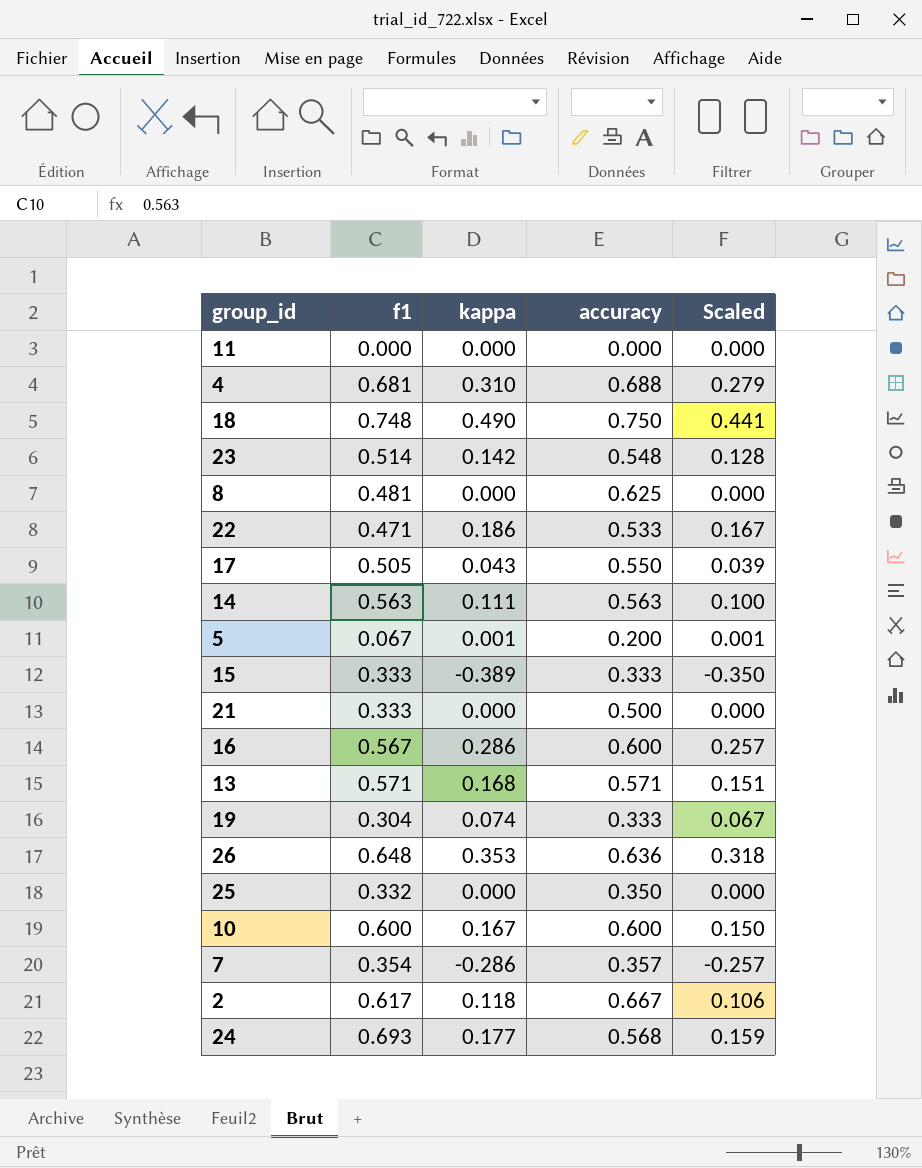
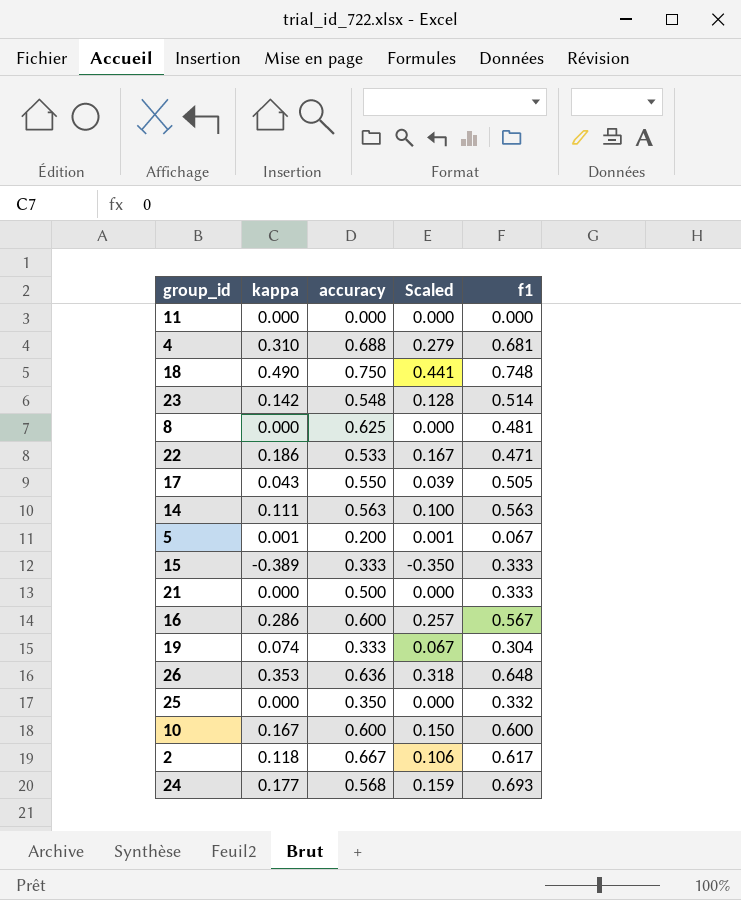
column f1 | position: 2 -> 5
row 13: 0.571 | 0.168 | 0.571 | 0.151 -> none
row 7: 0.354 | -0.286 | 0.357 | -0.257 -> none

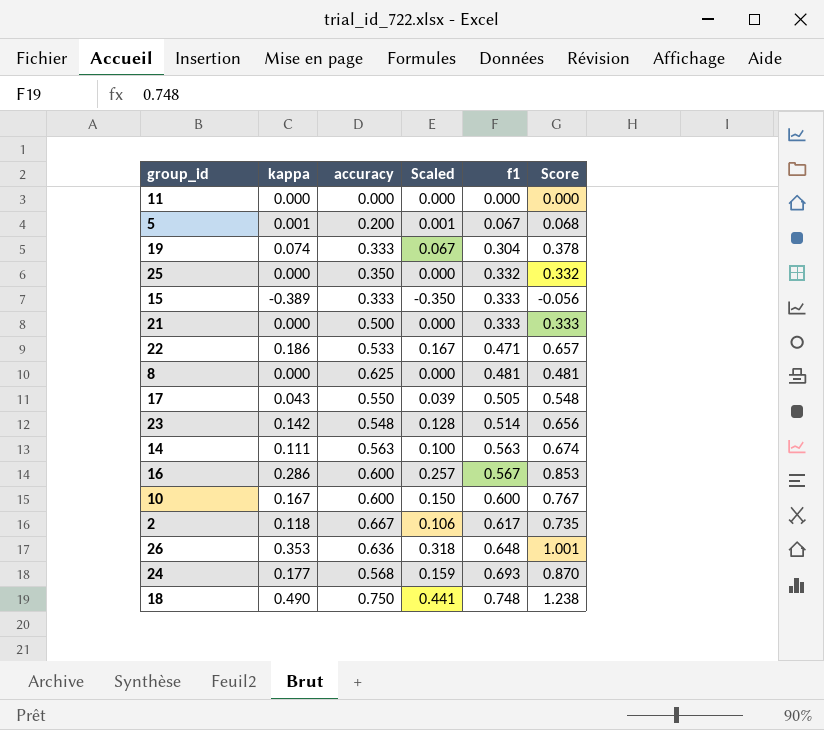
row order: none -> f1 ascending
column Score | formula: none -> [kappa] + [f1]
row 4: 0.310 | 0.688 | 0.279 | 0.681 -> none

